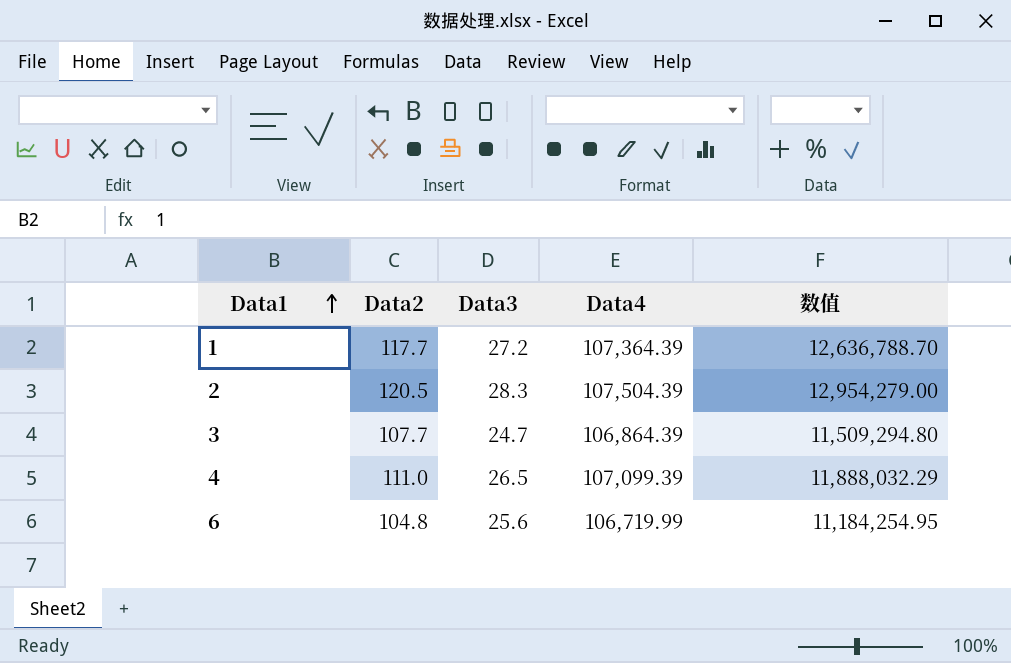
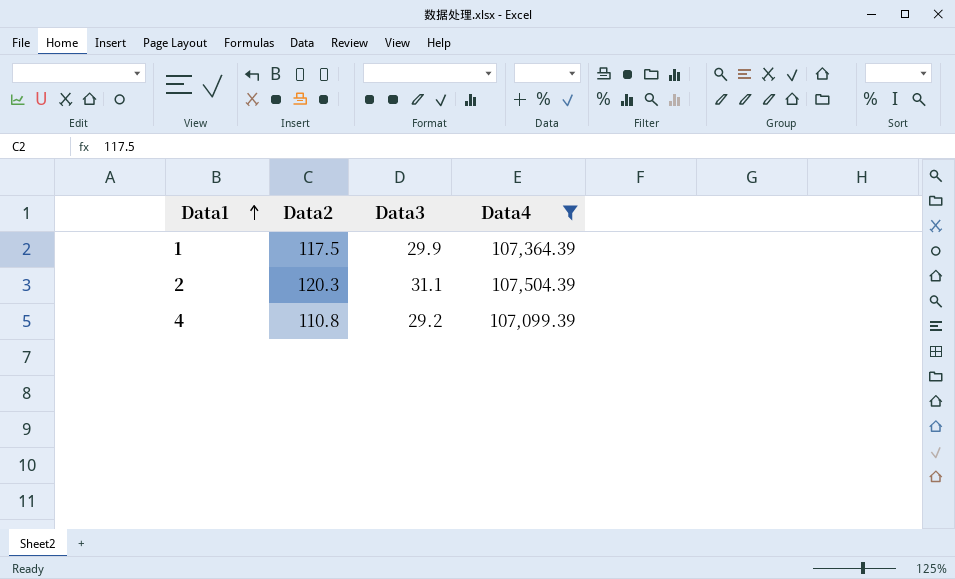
filter: none -> Data4 >= 107,099.39
column 数值 | formula: [Data2] * [Data4] -> none
1 | Data2: 117.7 -> 117.5
1 | Data3: 27.2 -> 29.9
2 | Data2: 120.5 -> 120.3
2 | Data3: 28.3 -> 31.1
4 | Data2: 111.0 -> 110.8
4 | Data3: 26.5 -> 29.2

